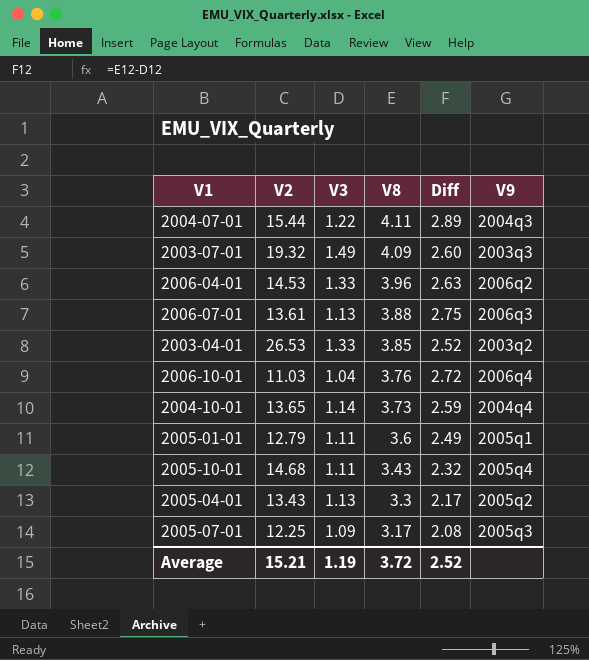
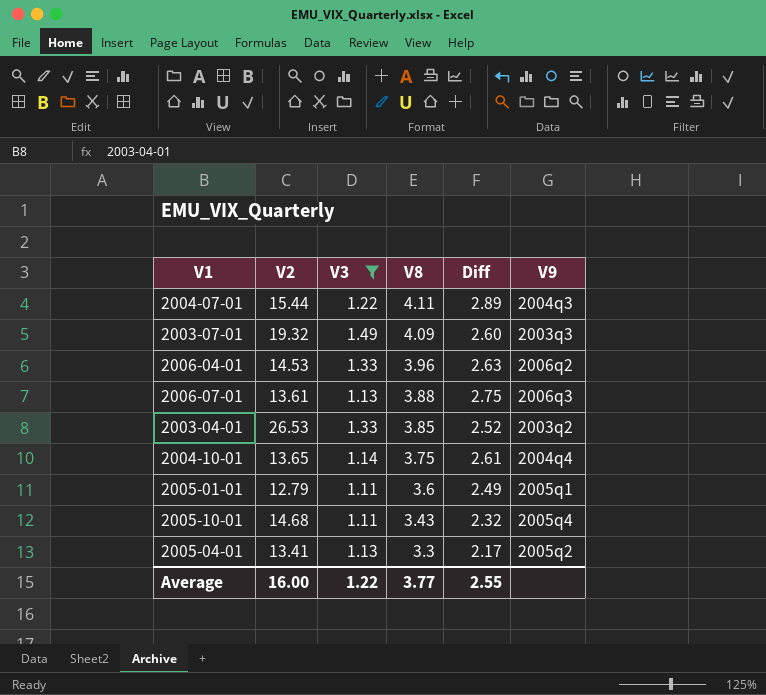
filter: none -> V3 >= 1.11
2004-10-01 | V8: 3.73 -> 3.75
2004-10-01 | Diff: 2.59 -> 2.61
2005-04-01 | V2: 13.43 -> 13.41
Average | V2: 15.21 -> 16.00
Average | V3: 1.19 -> 1.22
Average | V8: 3.72 -> 3.77
Average | Diff: 2.52 -> 2.55

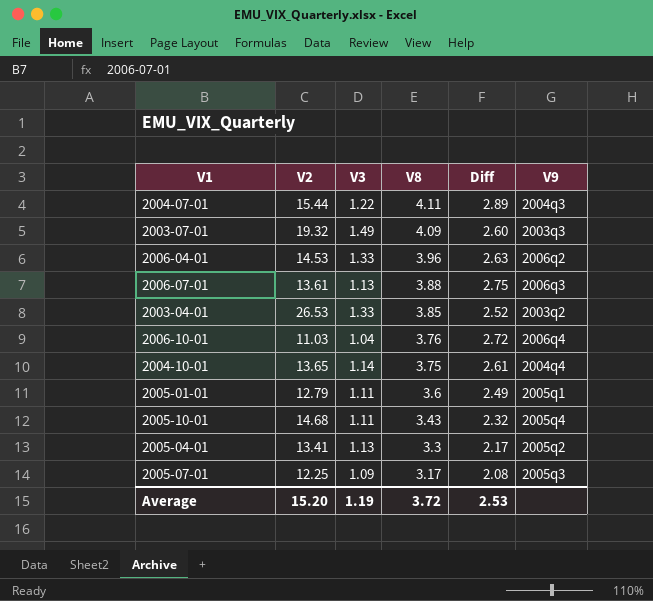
filter: V3 >= 1.11 -> none
Average | V2: 16.00 -> 15.20
Average | V3: 1.22 -> 1.19
Average | V8: 3.77 -> 3.72
Average | Diff: 2.55 -> 2.53

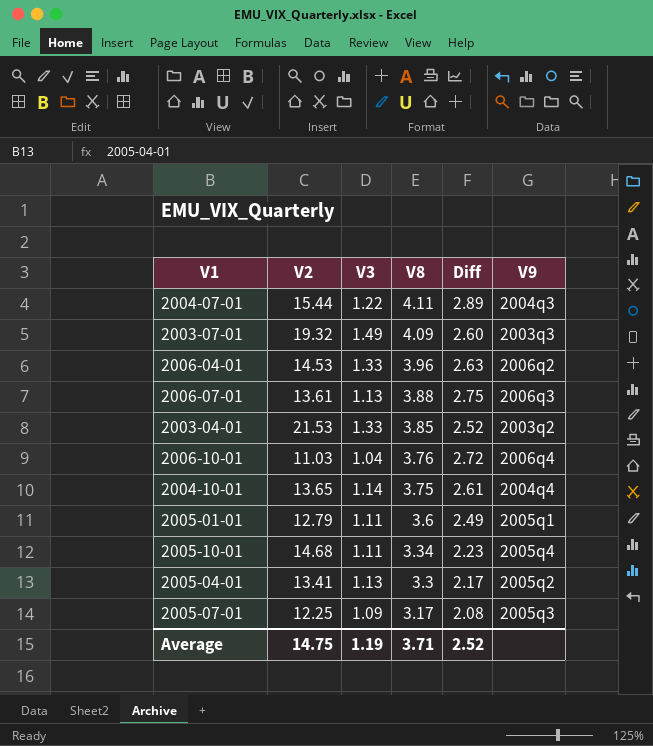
2003-04-01 | V2: 26.53 -> 21.53
2005-10-01 | V8: 3.43 -> 3.34
2005-10-01 | Diff: 2.32 -> 2.23
Average | V2: 15.20 -> 14.75
Average | V8: 3.72 -> 3.71
Average | Diff: 2.53 -> 2.52

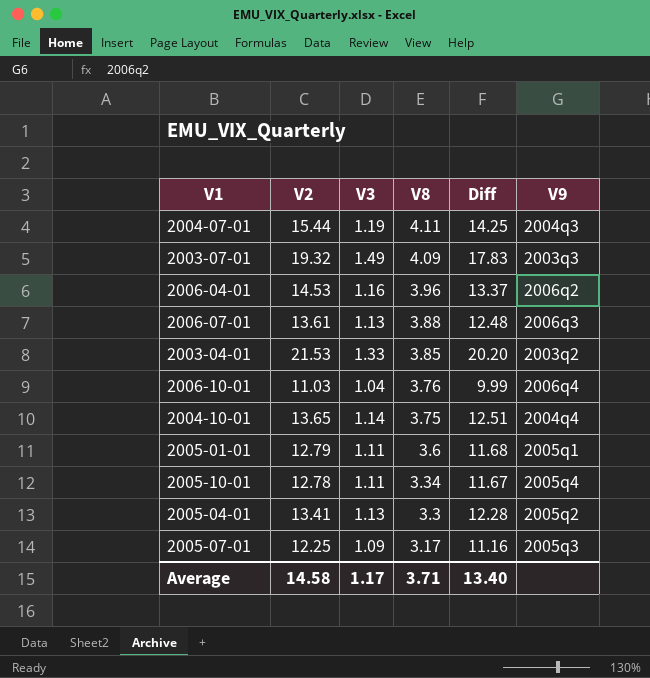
column Diff | formula: [V8] - [V3] -> [V2] - [V3]
2004-07-01 | V3: 1.22 -> 1.19
2006-04-01 | V3: 1.33 -> 1.16
2005-10-01 | V2: 14.68 -> 12.78
Average | V2: 14.75 -> 14.58
Average | V3: 1.19 -> 1.17
Average | Diff: 2.52 -> 13.40

